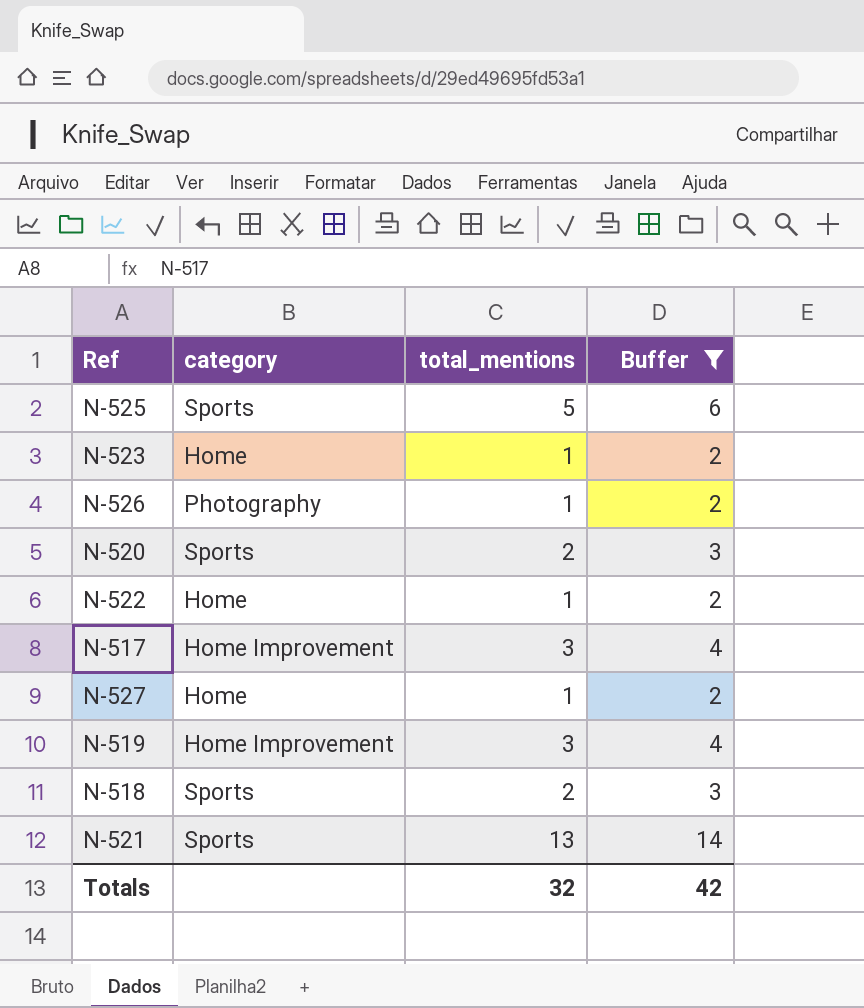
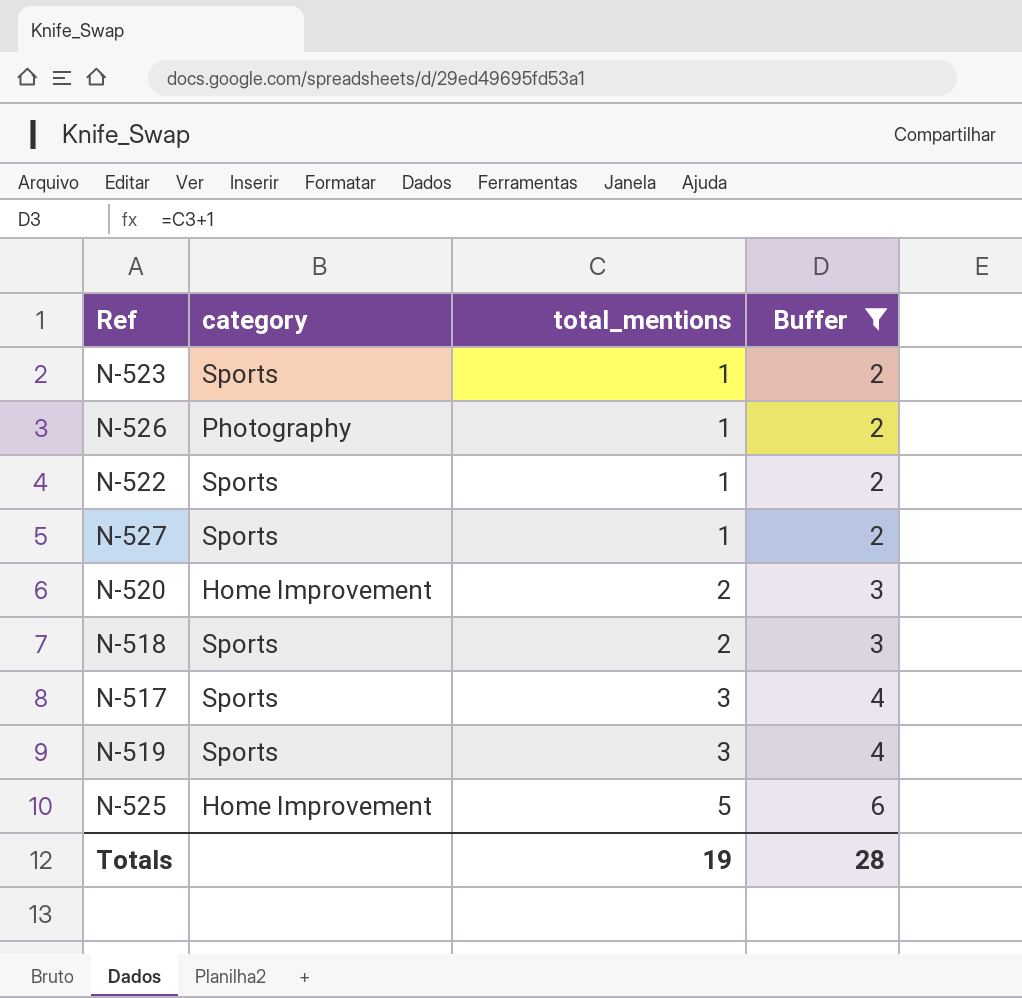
row order: none -> total_mentions ascending
row N-521: Sports | 13 | 14 -> none
N-523 | category: Home -> Sports
N-522 | category: Home -> Sports
N-527 | category: Home -> Sports
N-520 | category: Sports -> Home Improvement
N-517 | category: Home Improvement -> Sports
N-519 | category: Home Improvement -> Sports
N-525 | category: Sports -> Home Improvement
Totals | total_mentions: 32 -> 19
Totals | Buffer: 42 -> 28

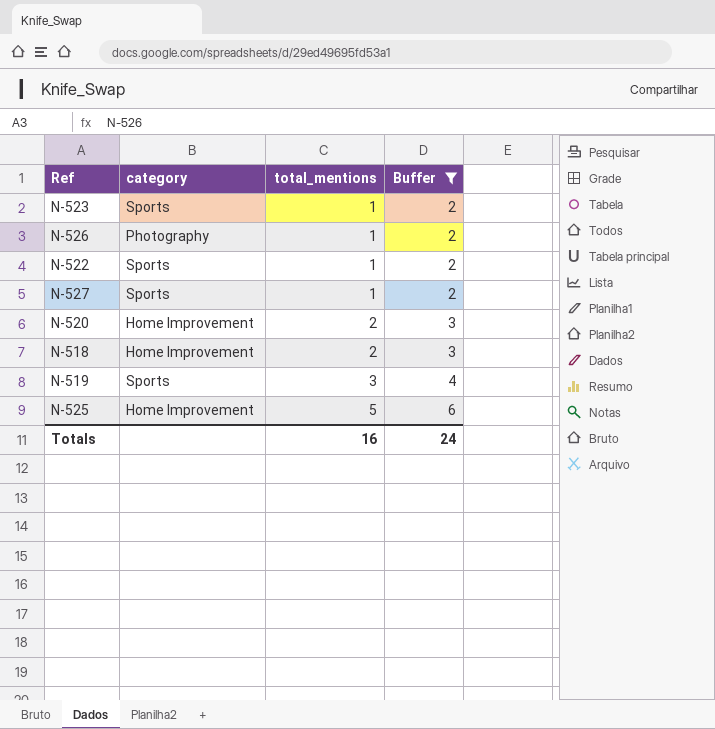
row N-517: Sports | 3 | 4 -> none
N-518 | category: Sports -> Home Improvement
Totals | total_mentions: 19 -> 16
Totals | Buffer: 28 -> 24

